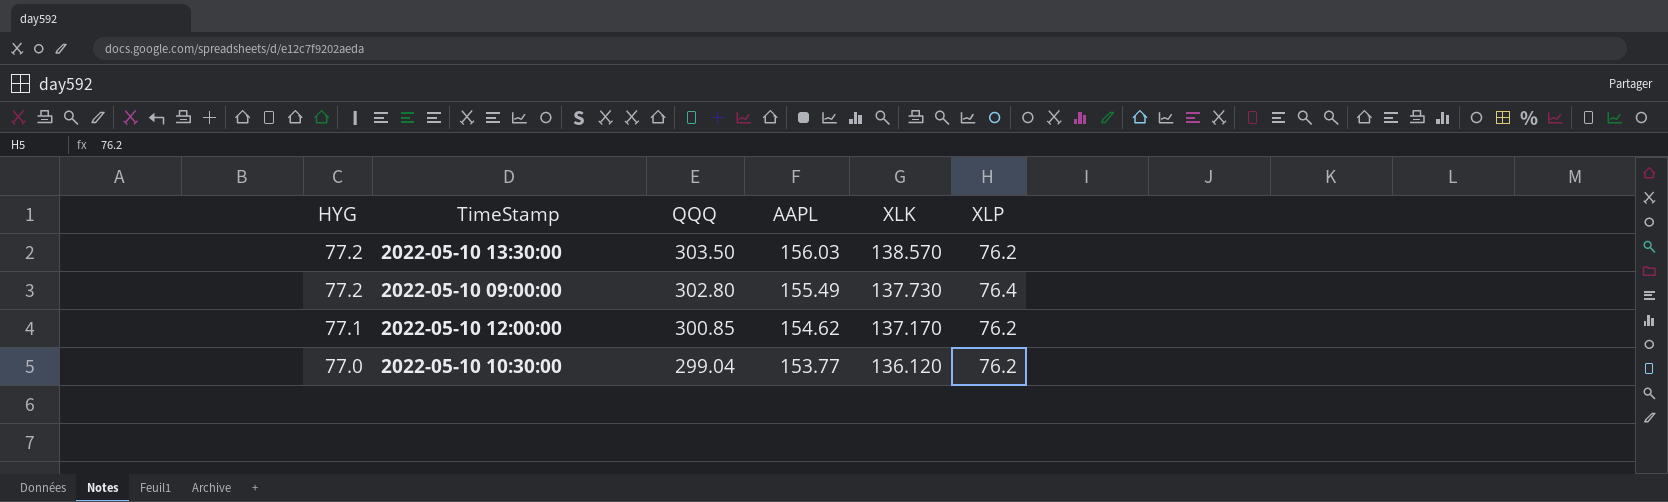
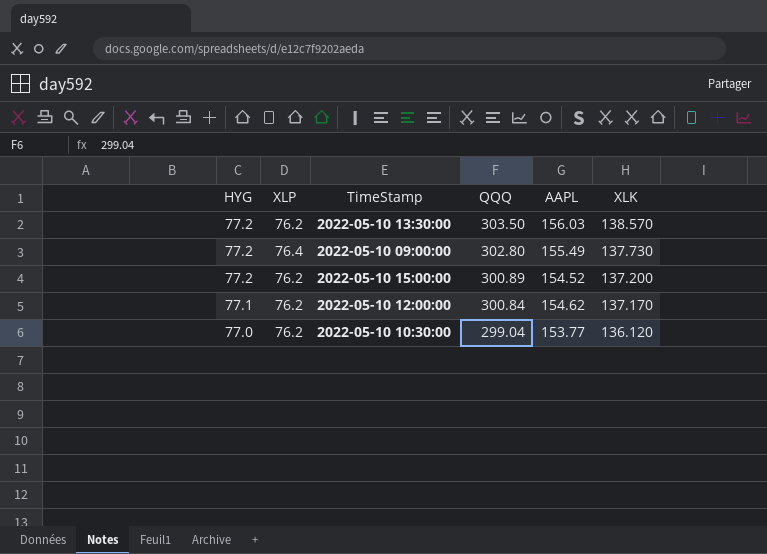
column XLP | position: 6 -> 2
row 2022-05-10 15:00:00: none -> 77.2 | 76.2 | 300.89 | 154.52 | 137.200
2022-05-10 12:00:00 | QQQ: 300.85 -> 300.84

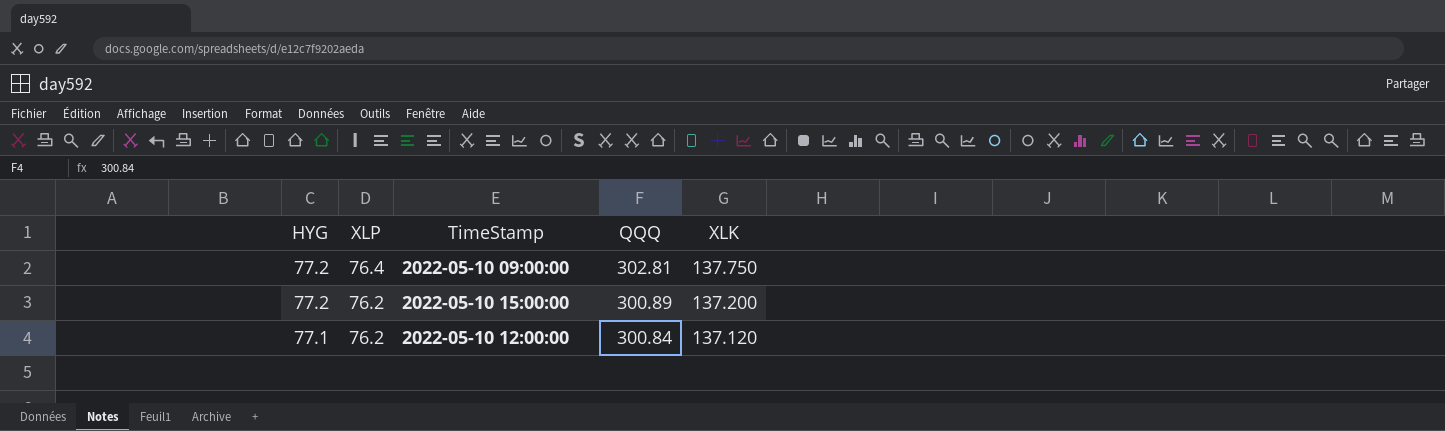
column AAPL | position: 5 -> none
row 2022-05-10 13:30:00: 77.2 | 76.2 | 303.50 | 156.03 | 138.570 -> none
row 2022-05-10 10:30:00: 77.0 | 76.2 | 299.04 | 153.77 | 136.120 -> none
2022-05-10 09:00:00 | QQQ: 302.80 -> 302.81
2022-05-10 09:00:00 | XLK: 137.730 -> 137.750
2022-05-10 12:00:00 | XLK: 137.170 -> 137.120

